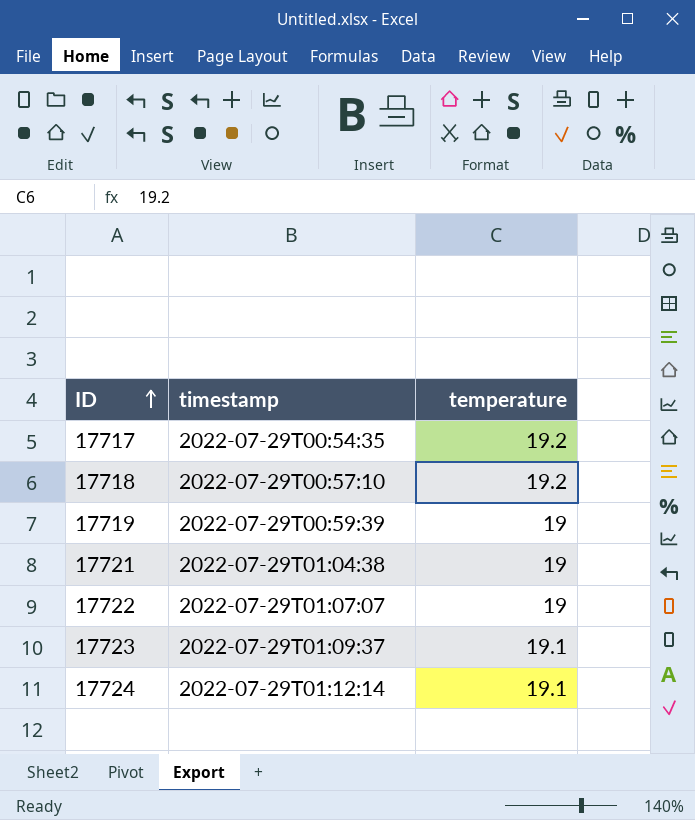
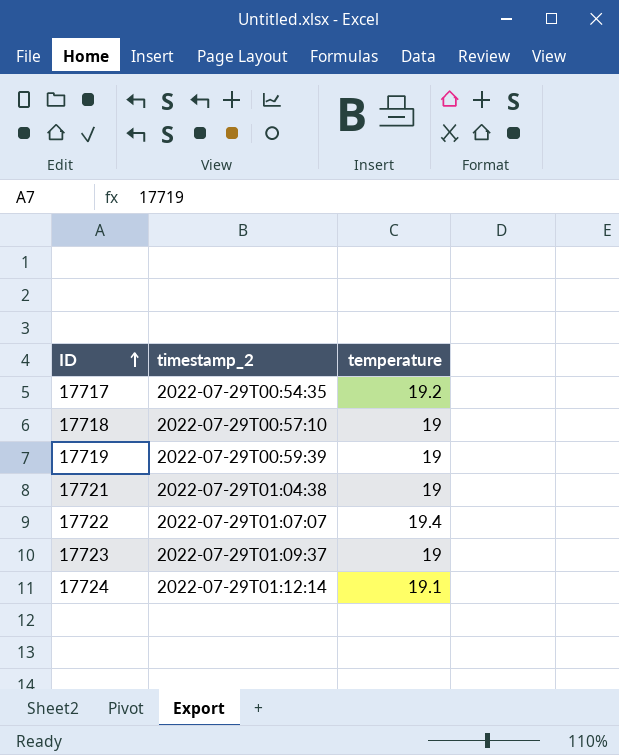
column name: timestamp -> timestamp_2
17718 | temperature: 19.2 -> 19
17722 | temperature: 19 -> 19.4
17723 | temperature: 19.1 -> 19

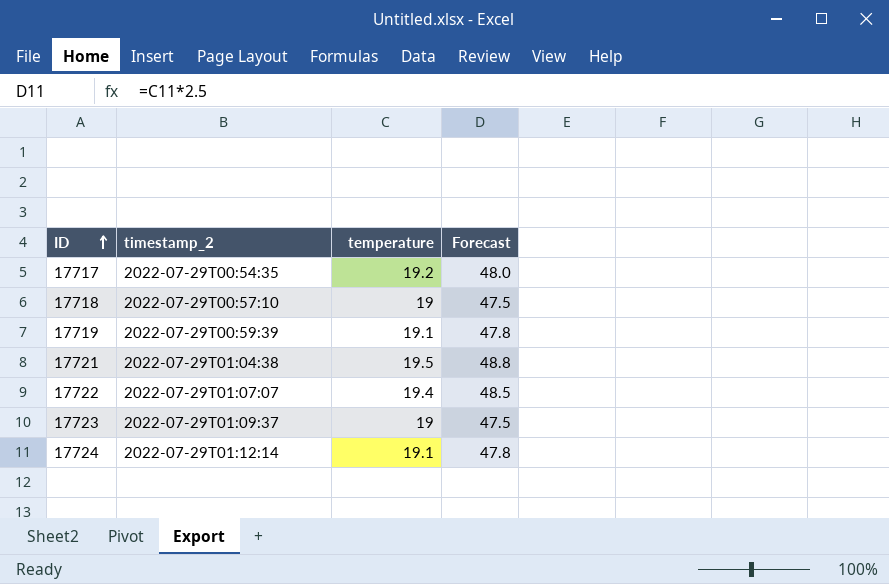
column Forecast | formula: none -> [temperature] * 2.5
17719 | temperature: 19 -> 19.1
17721 | temperature: 19 -> 19.5

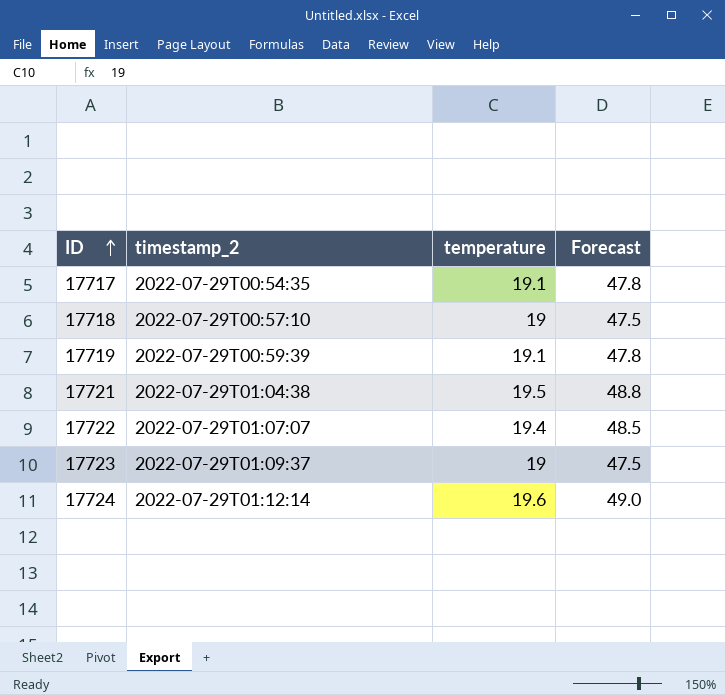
17717 | temperature: 19.2 -> 19.1
17717 | Forecast: 48.0 -> 47.8
17724 | temperature: 19.1 -> 19.6
17724 | Forecast: 47.8 -> 49.0

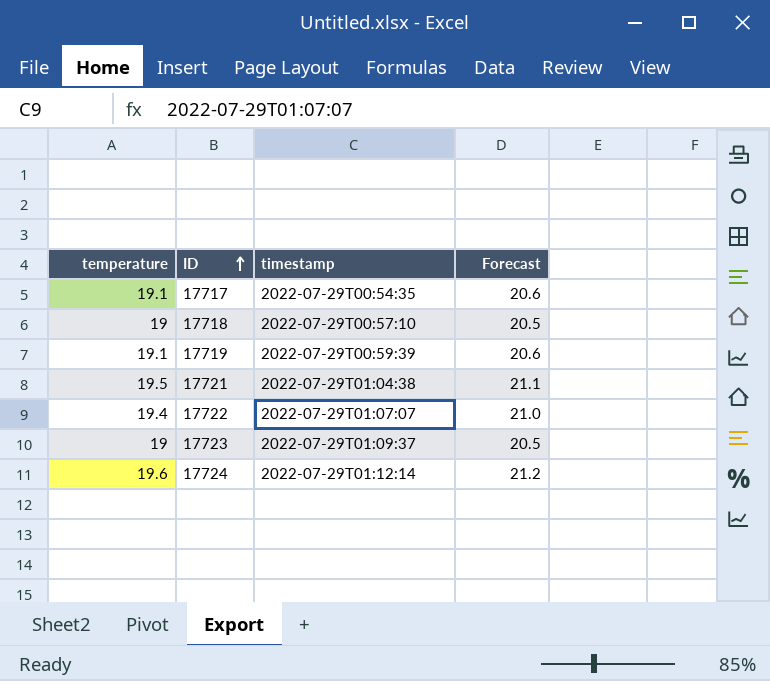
column temperature | position: 3 -> 1
column name: timestamp_2 -> timestamp
column Forecast | formula: [temperature] * 2.5 -> [temperature] * 1.08

